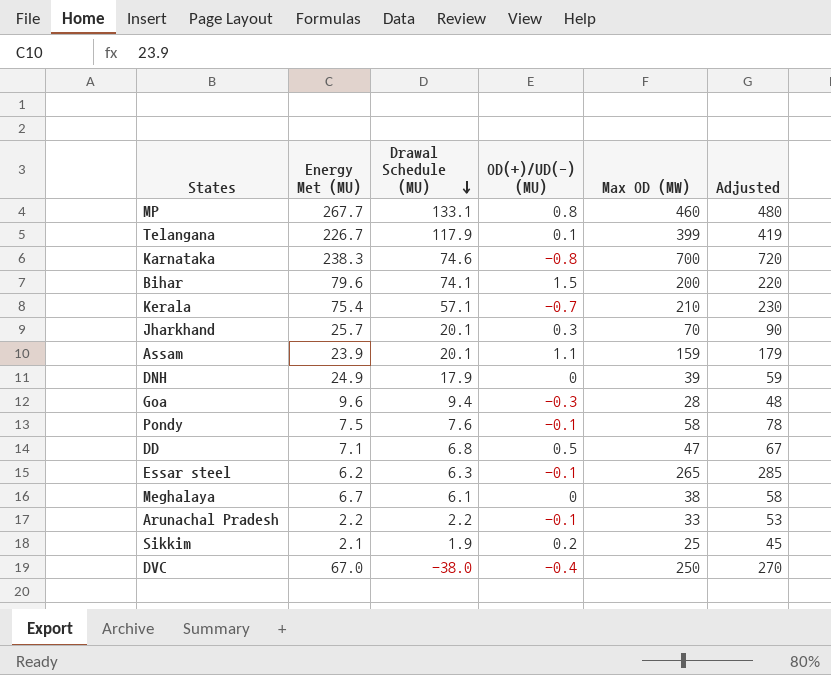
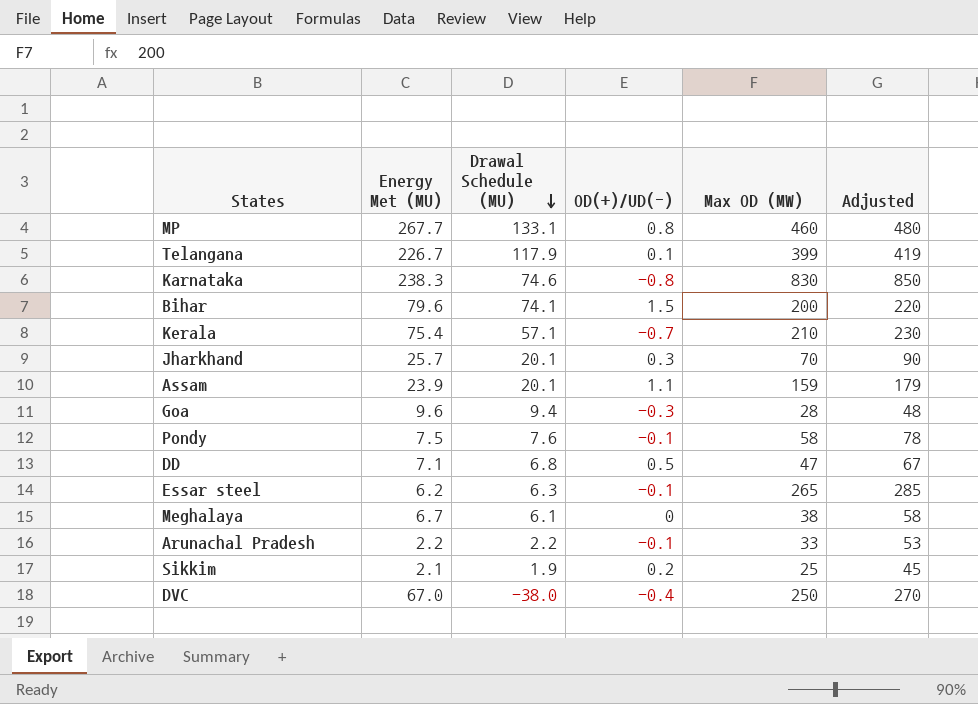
column name: OD(+)/UD(-) (MU) -> OD(+)/UD(-)
row DNH: 24.9 | 17.9 | 0 | 39 | 59 -> none
Karnataka | Max OD (MW): 700 -> 830
Karnataka | Adjusted: 720 -> 850

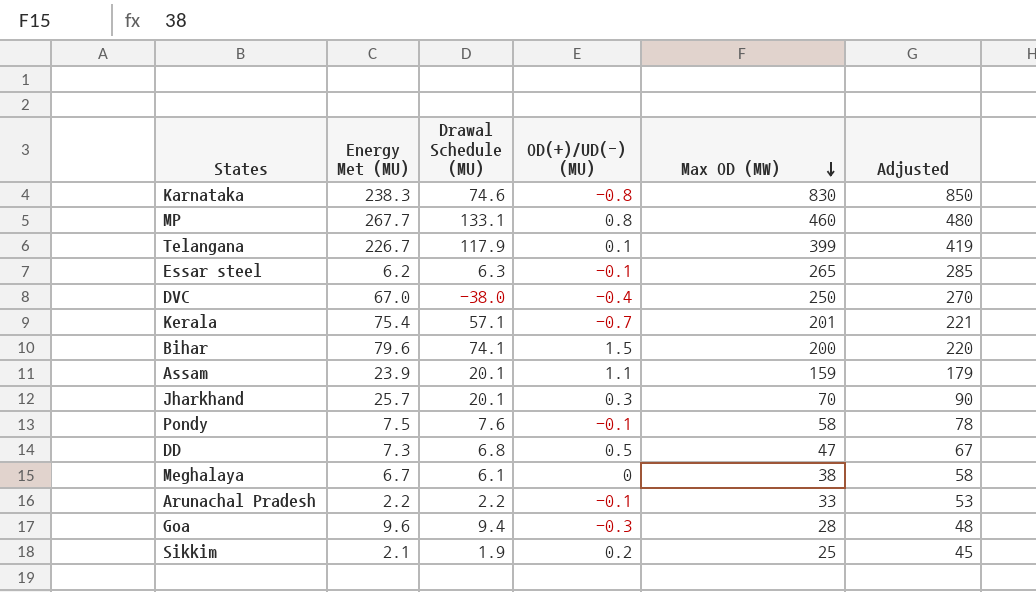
row order: Drawal Schedule (MU) descending -> Max OD (MW) descending
column name: OD(+)/UD(-) -> OD(+)/UD(-) (MU)
Kerala | Max OD (MW): 210 -> 201
Kerala | Adjusted: 230 -> 221
DD | Energy Met (MU): 7.1 -> 7.3

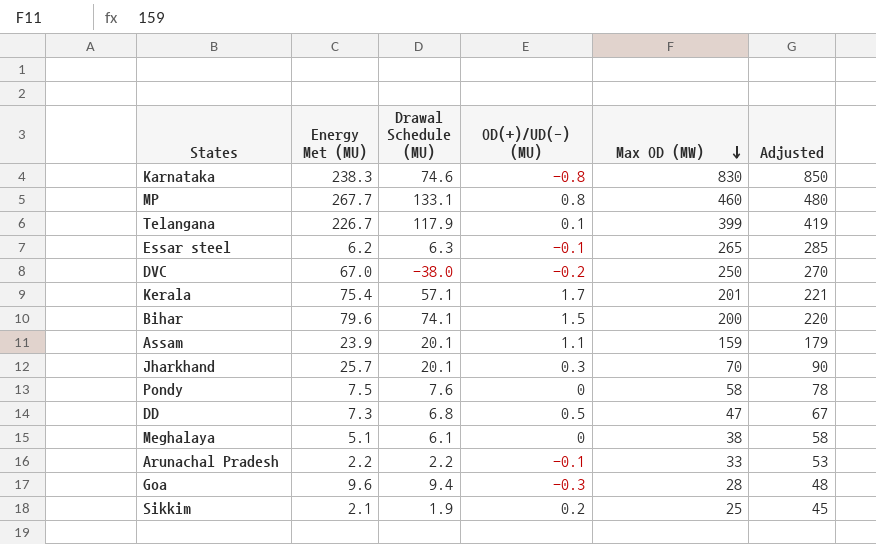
DVC | OD(+)/UD(-) (MU): -0.4 -> -0.2
Kerala | OD(+)/UD(-) (MU): -0.7 -> 1.7
Pondy | OD(+)/UD(-) (MU): -0.1 -> 0
Meghalaya | Energy Met (MU): 6.7 -> 5.1

